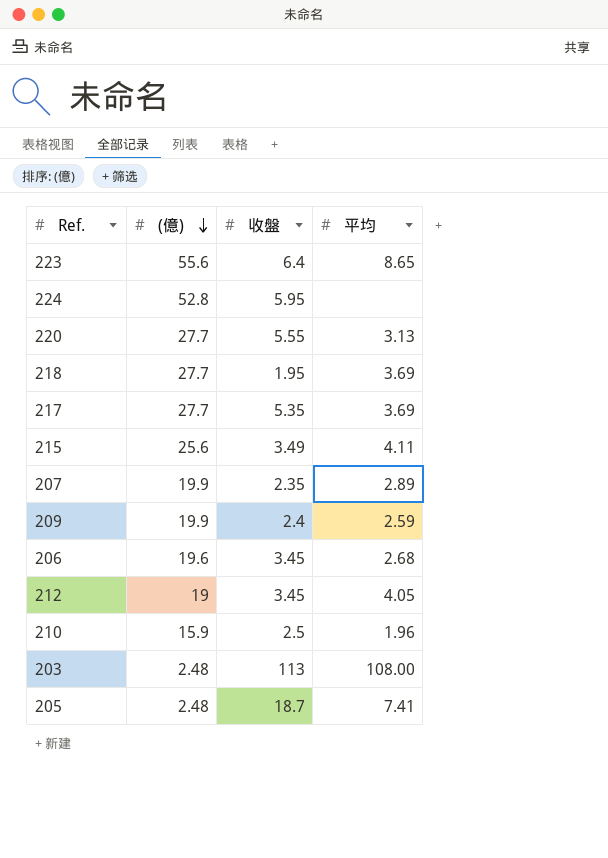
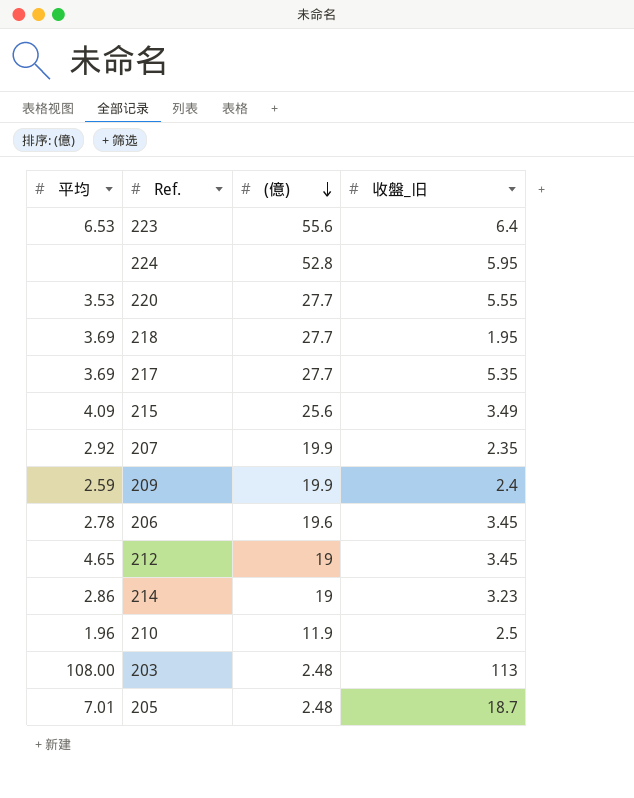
column 平均 | position: 4 -> 1
column name: 收盤 -> 收盤_旧
223 | 平均: 8.65 -> 6.53
220 | 平均: 3.13 -> 3.53
215 | 平均: 4.11 -> 4.09
207 | 平均: 2.89 -> 2.92
206 | 平均: 2.68 -> 2.78
212 | 平均: 4.05 -> 4.65
row 214: none -> 2.86 | 19 | 3.23
210 | (億): 15.9 -> 11.9
205 | 平均: 7.41 -> 7.01

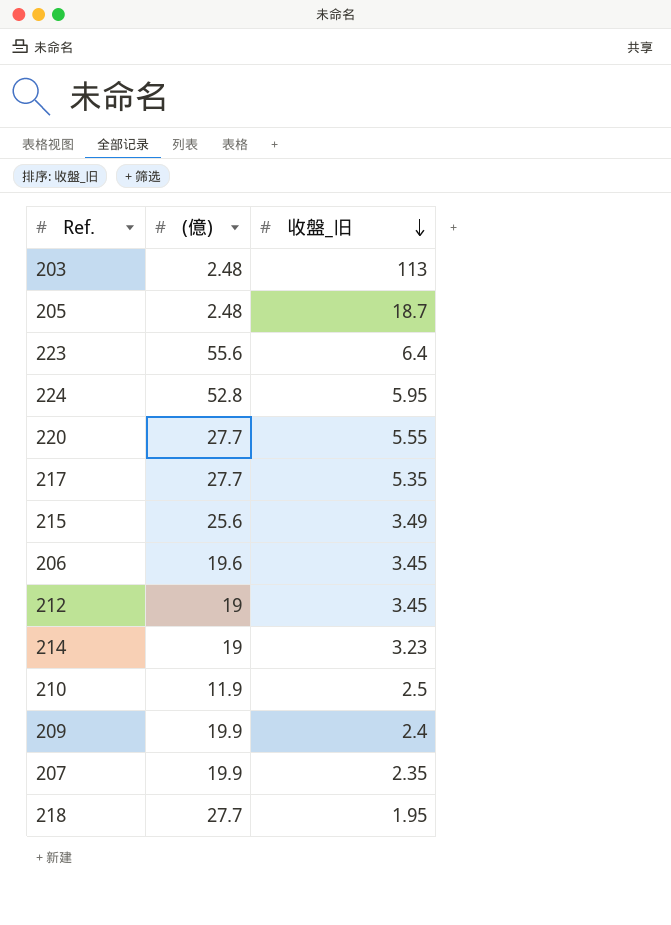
row order: (億) descending -> 收盤_旧 descending
column 平均 | position: 1 -> none

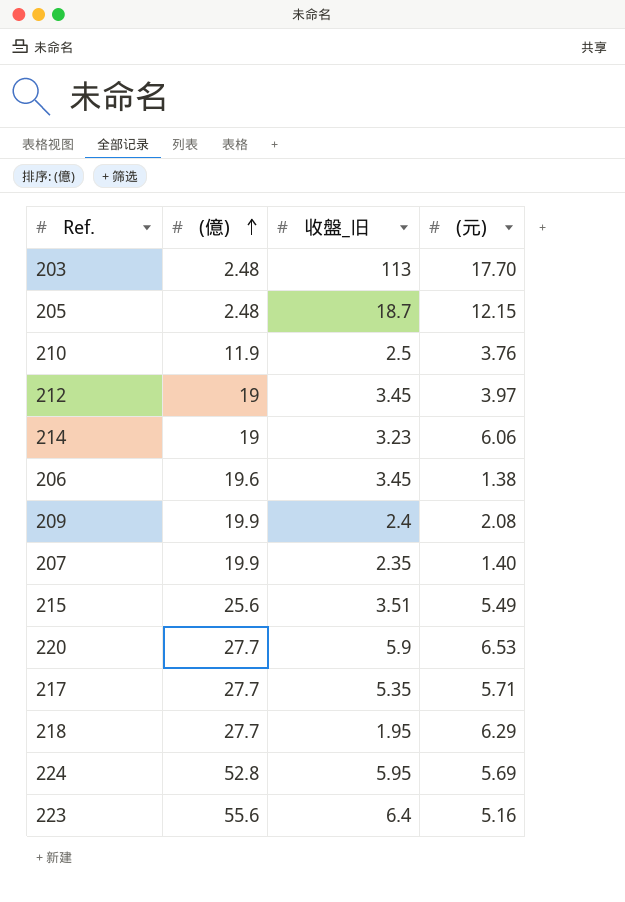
row order: 收盤_旧 descending -> (億) ascending
column (元) | position: none -> 4
215 | 收盤_旧: 3.49 -> 3.51
220 | 收盤_旧: 5.55 -> 5.9

